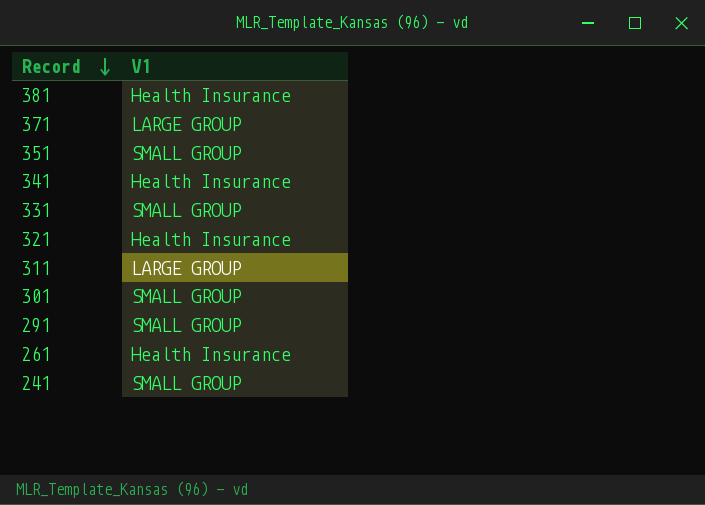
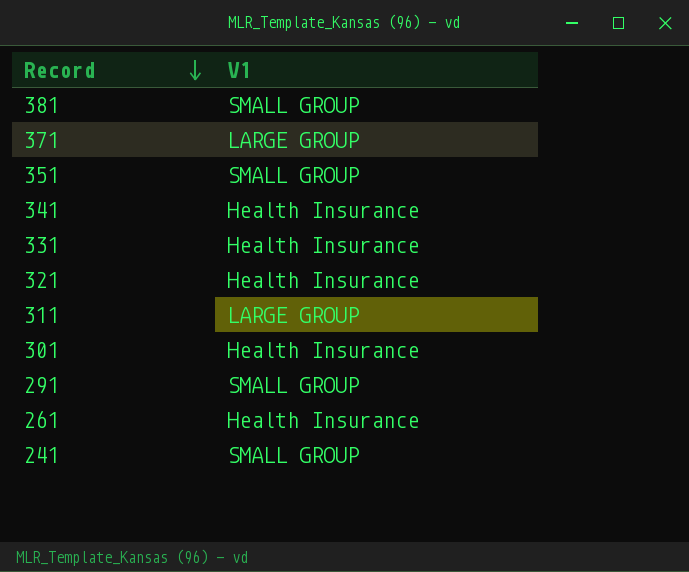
381 | V1: Health Insurance -> SMALL GROUP
331 | V1: SMALL GROUP -> Health Insurance
301 | V1: SMALL GROUP -> Health Insurance

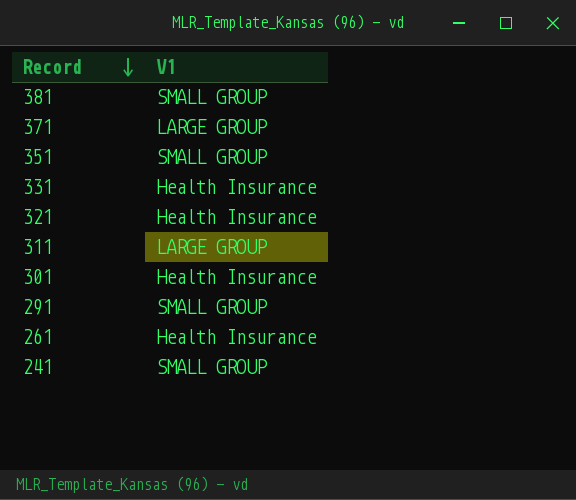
row 341: Health Insurance -> none

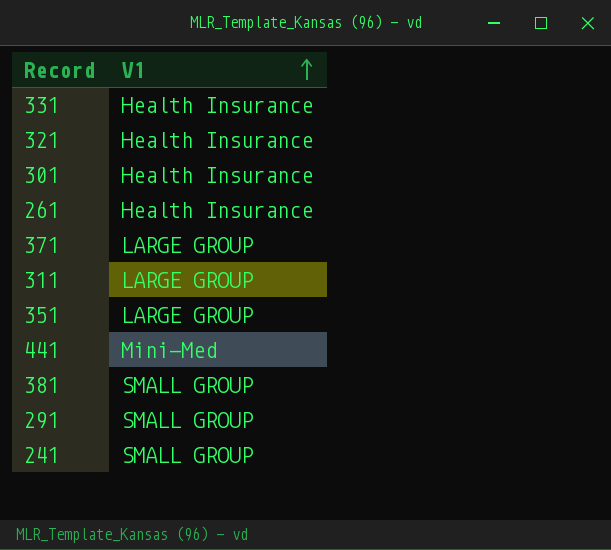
row order: Record descending -> V1 ascending
351 | V1: SMALL GROUP -> LARGE GROUP
row 441: none -> Mini-Med

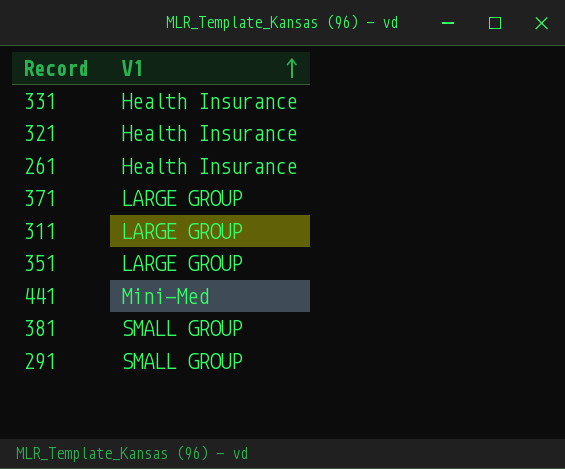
row 301: Health Insurance -> none
row 241: SMALL GROUP -> none

